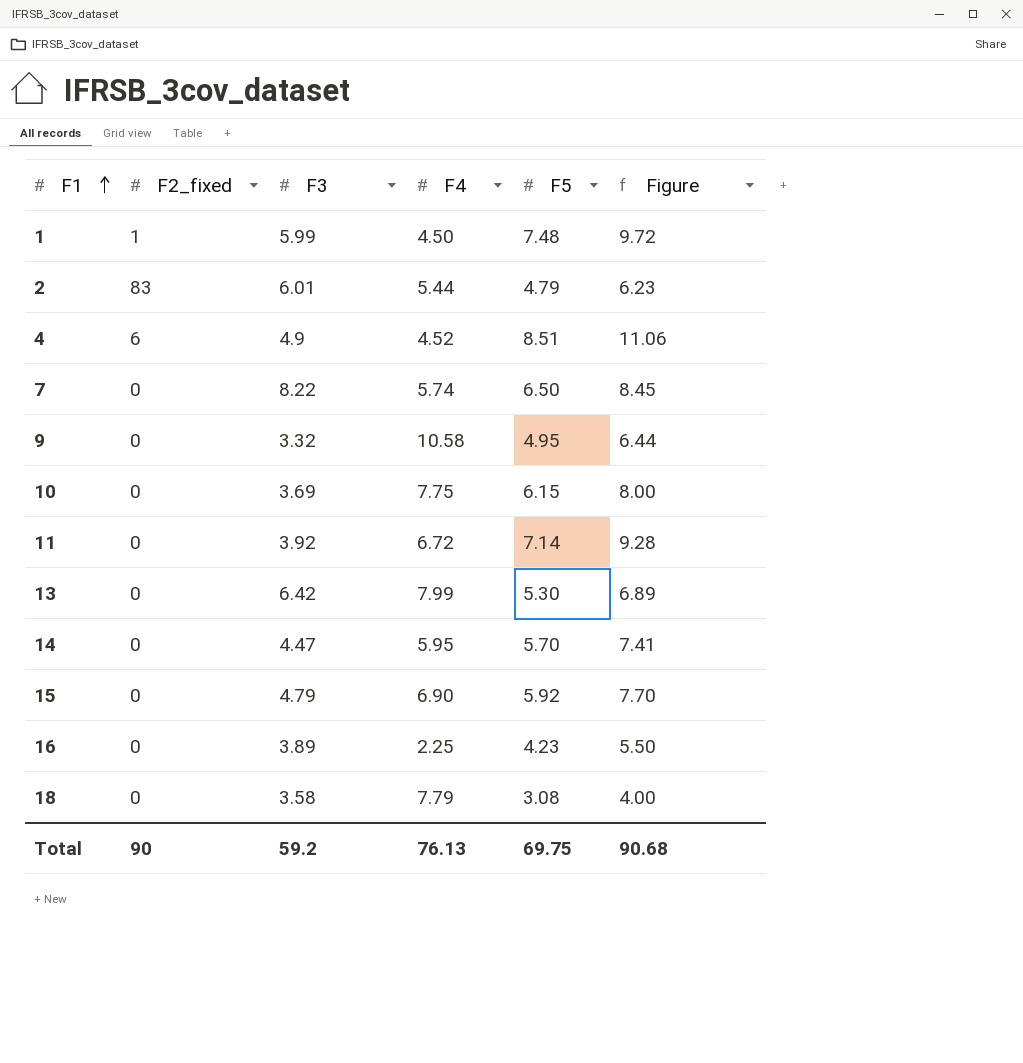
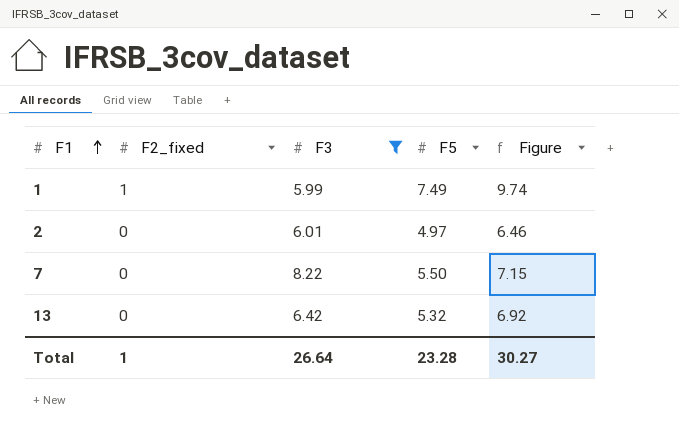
filter: none -> F3 >= 5.99
column F4 | position: 4 -> none
1 | F5: 7.48 -> 7.49
1 | Figure: 9.72 -> 9.74
2 | F2_fixed: 83 -> 0
2 | F5: 4.79 -> 4.97
2 | Figure: 6.23 -> 6.46
7 | F5: 6.50 -> 5.50
7 | Figure: 8.45 -> 7.15
13 | F5: 5.30 -> 5.32
13 | Figure: 6.89 -> 6.92
Total | F2_fixed: 90 -> 1
Total | F3: 59.2 -> 26.64
Total | F5: 69.75 -> 23.28
Total | Figure: 90.68 -> 30.27

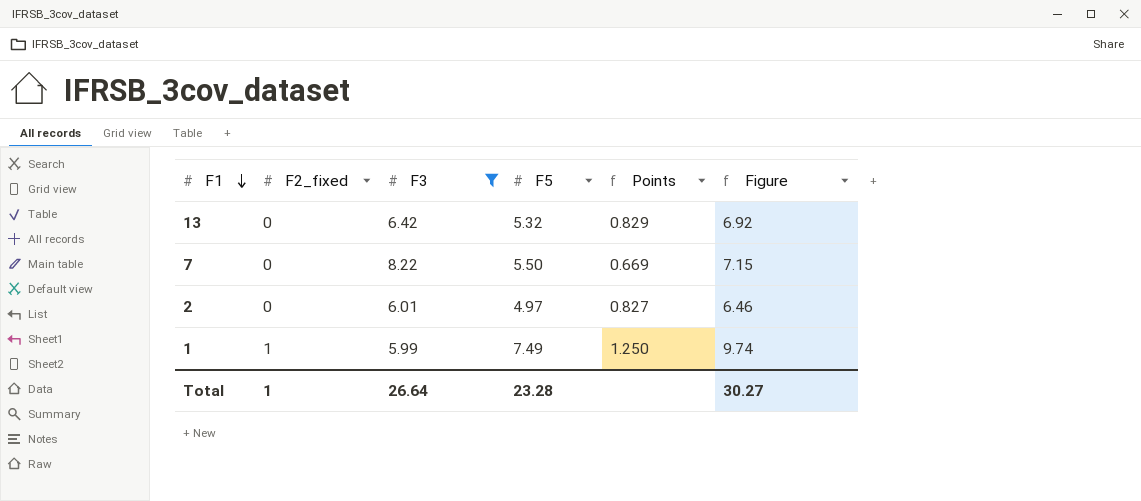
row order: F1 ascending -> F1 descending
column Points | formula: none -> [F5] / [F3]

